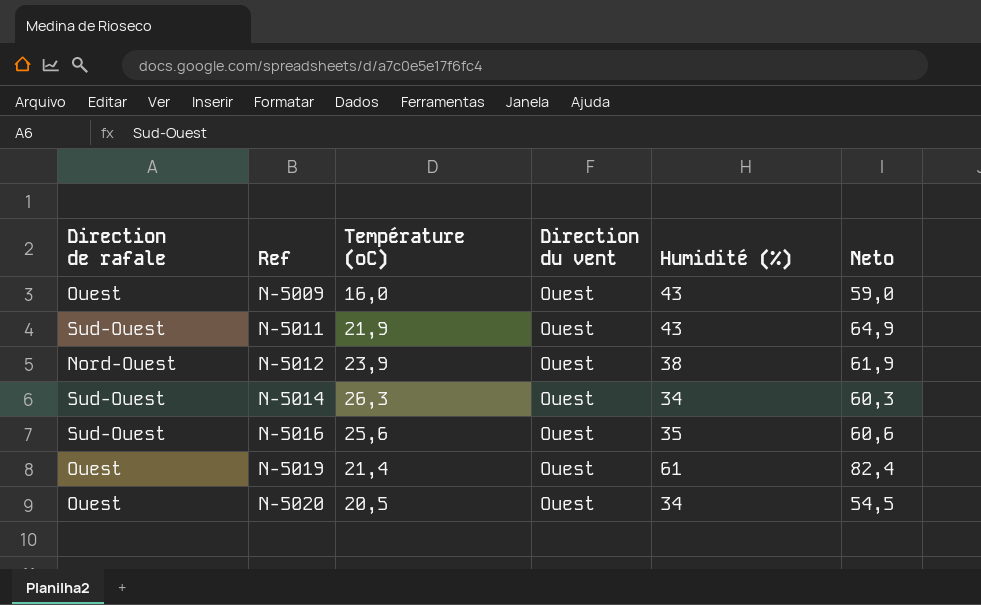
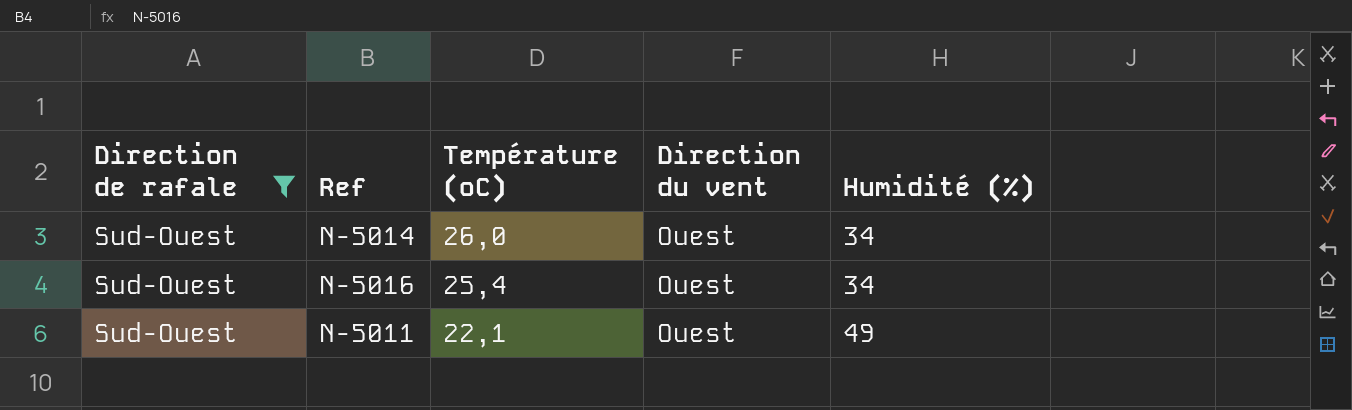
filter: none -> Direction de rafale = Sud-Ouest
row order: Ref ascending -> Température (ºC) descending
column Neto | formula: [Température (ºC)] + [Humidité (%)] -> none
N-5014 | Température (ºC): 26,3 -> 26,0
N-5016 | Température (ºC): 25,6 -> 25,4
N-5016 | Humidité (%): 35 -> 34
N-5011 | Température (ºC): 21,9 -> 22,1
N-5011 | Humidité (%): 43 -> 49

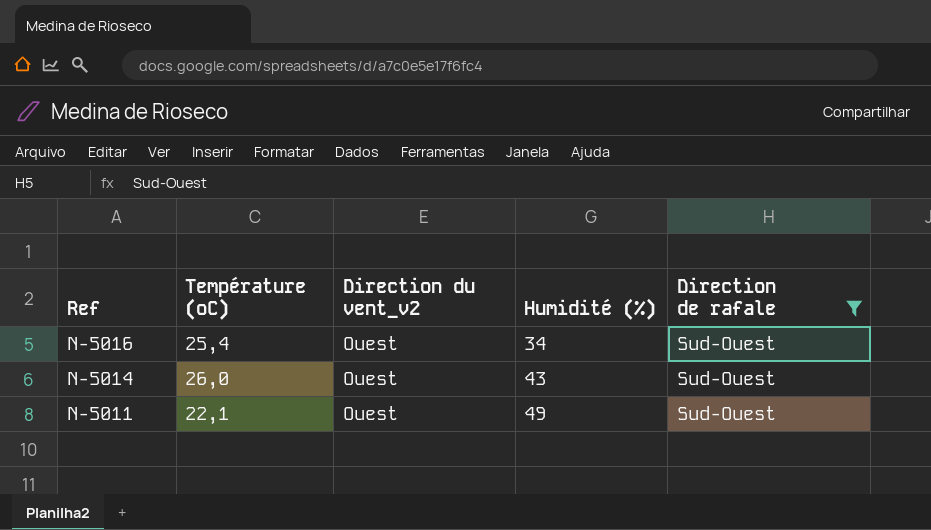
row order: Température (ºC) descending -> Ref descending
column name: Direction du vent -> Direction du vent_v2
column Direction de rafale | position: 1 -> 5
N-5014 | Humidité (%): 34 -> 43

